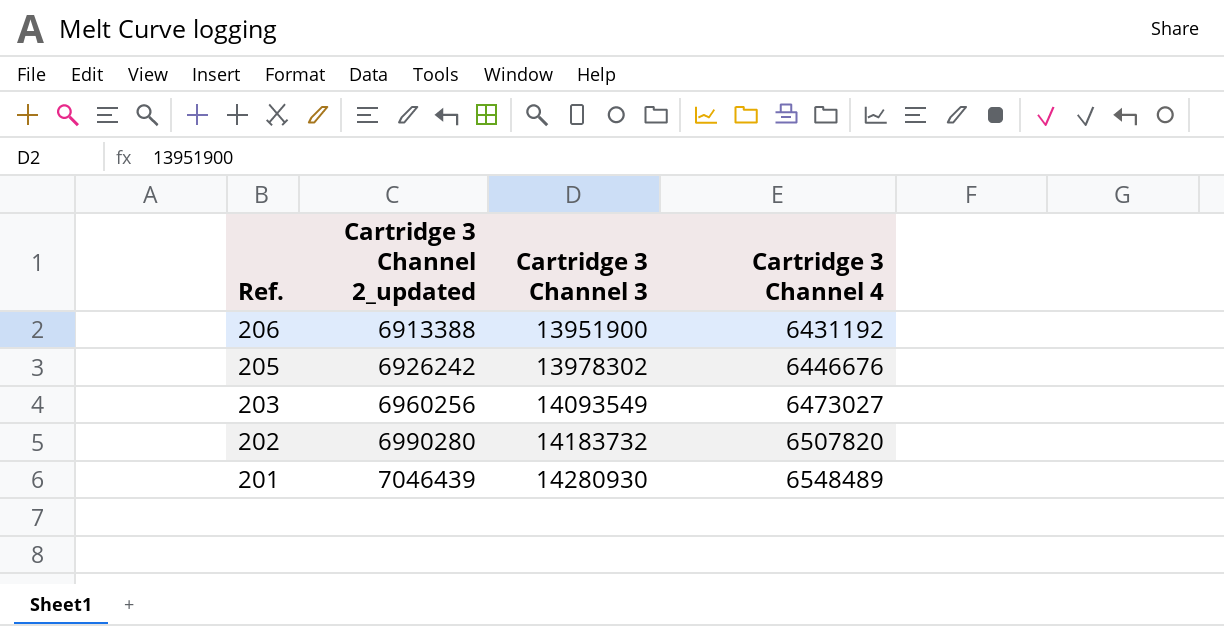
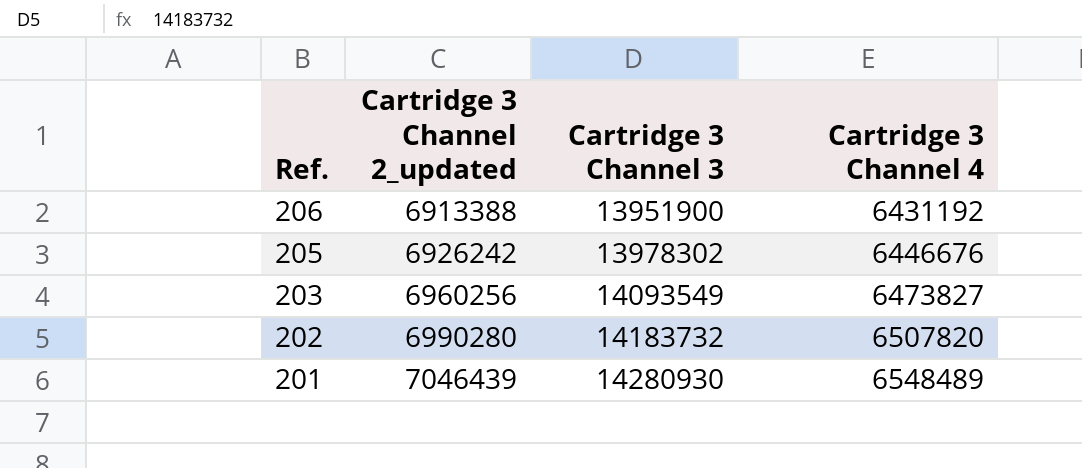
203 | Cartridge 3 Channel 4: 6473027 -> 6473827

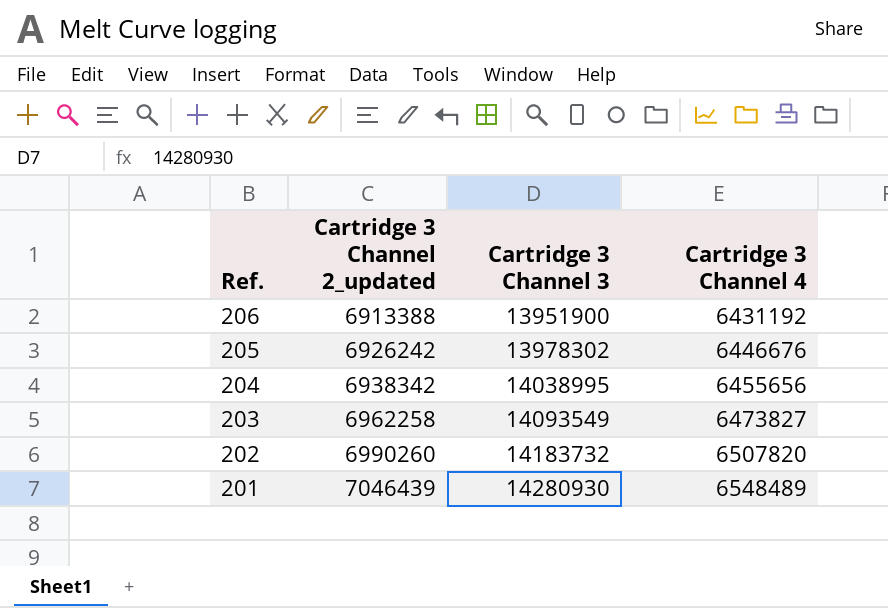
row 204: none -> 6938342 | 14038995 | 6455656
203 | Cartridge 3 Channel 2_updated: 6960256 -> 6962258
202 | Cartridge 3 Channel 2_updated: 6990280 -> 6990260

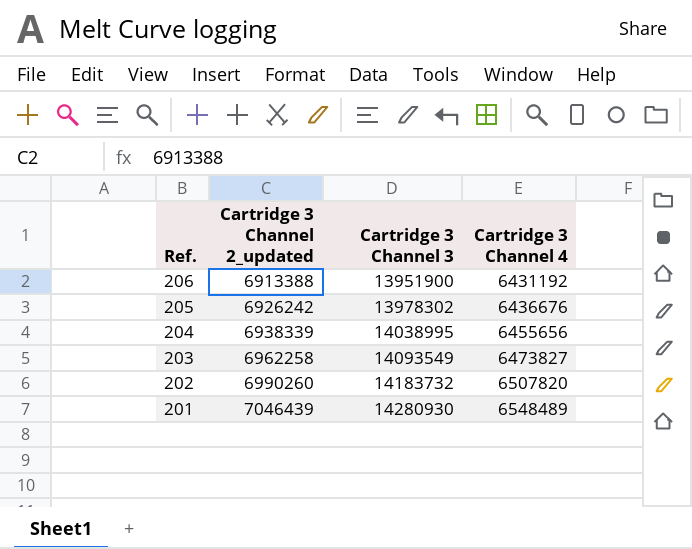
205 | Cartridge 3 Channel 4: 6446676 -> 6436676
204 | Cartridge 3 Channel 2_updated: 6938342 -> 6938339

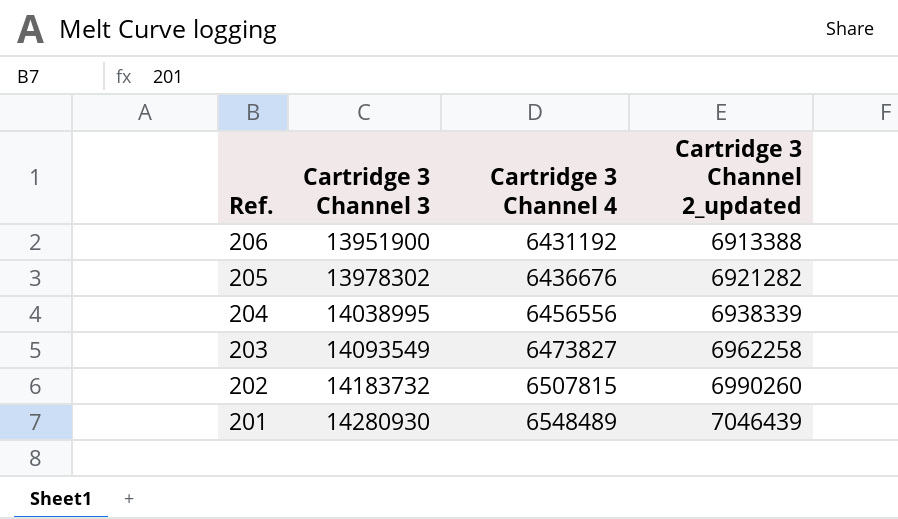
column Cartridge 3 Channel 2_updated | position: 2 -> 4
205 | Cartridge 3 Channel 2_updated: 6926242 -> 6921282
204 | Cartridge 3 Channel 4: 6455656 -> 6456556
202 | Cartridge 3 Channel 4: 6507820 -> 6507815

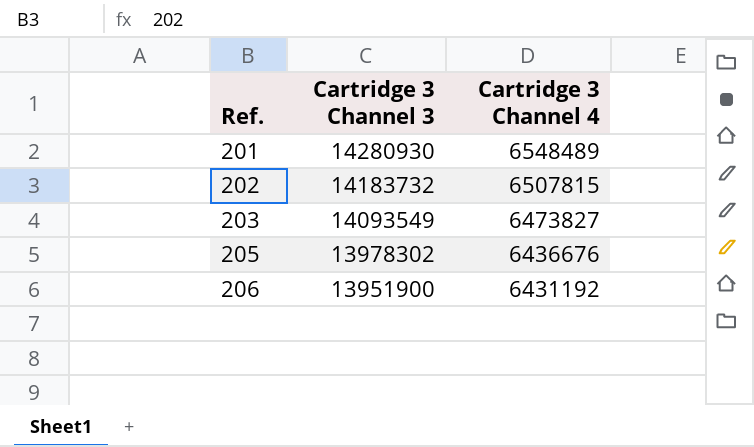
row order: Ref. descending -> Ref. ascending
column Cartridge 3 Channel 2_updated | position: 4 -> none
row 204: 14038995 | 6456556 | 6938339 -> none

